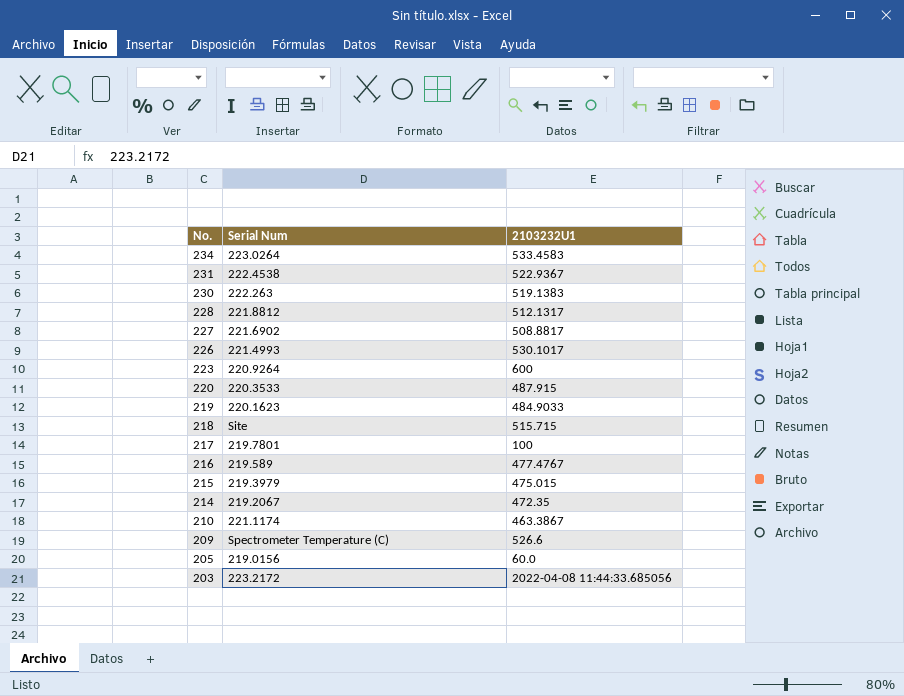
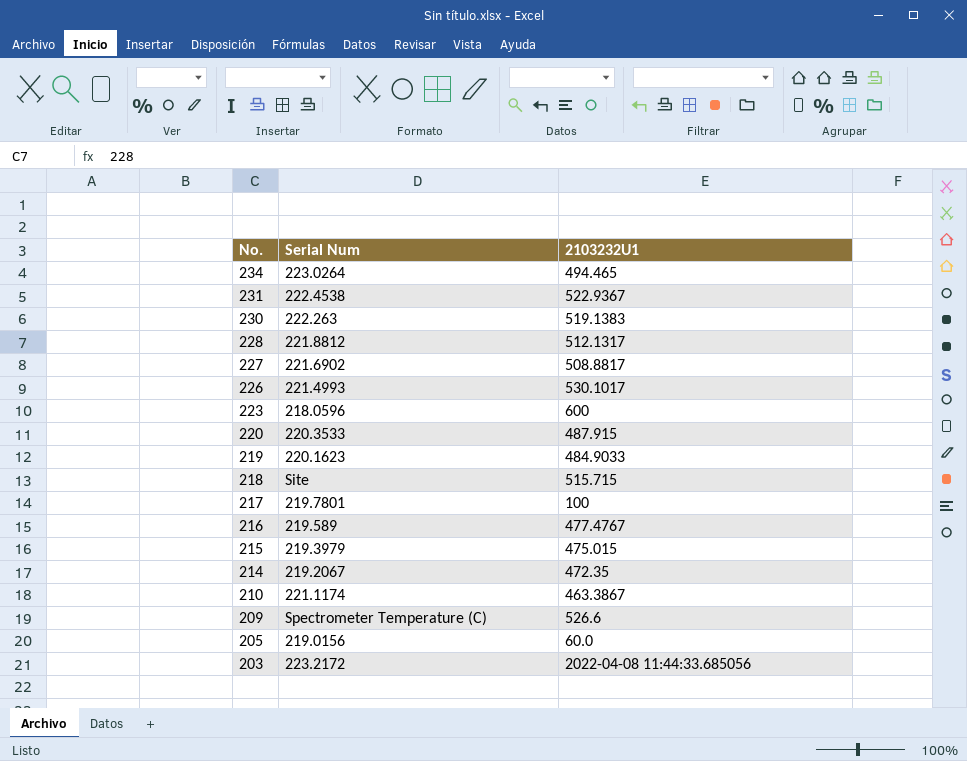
234 | 2103232U1: 533.4583 -> 494.465
223 | Serial Num: 220.9264 -> 218.0596

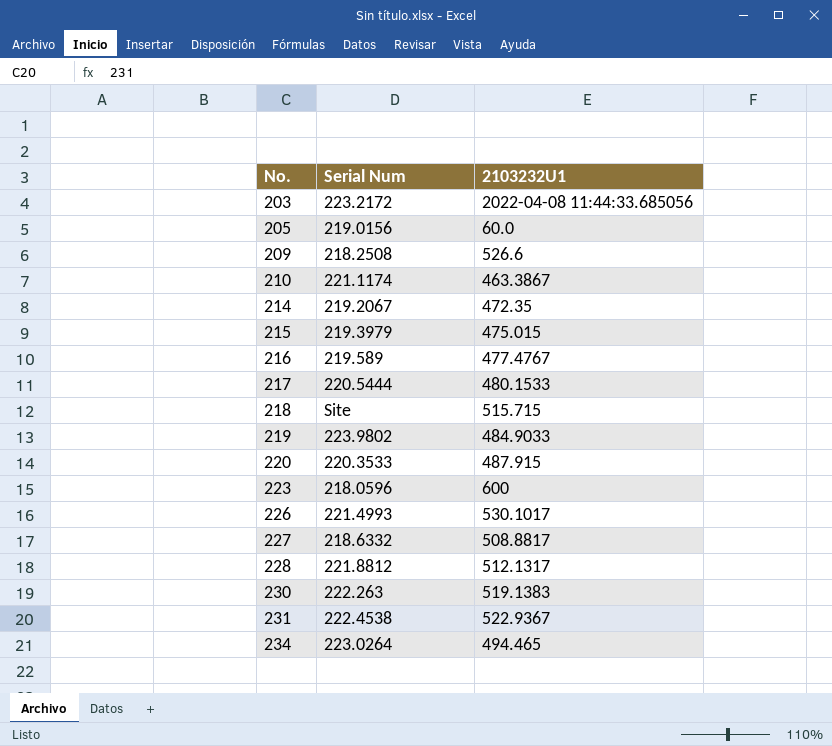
row order: No. descending -> No. ascending
209 | Serial Num: Spectrometer Temperature (C) -> 218.2508
217 | Serial Num: 219.7801 -> 220.5444
217 | 2103232U1: 100 -> 480.1533
219 | Serial Num: 220.1623 -> 223.9802
227 | Serial Num: 221.6902 -> 218.6332

